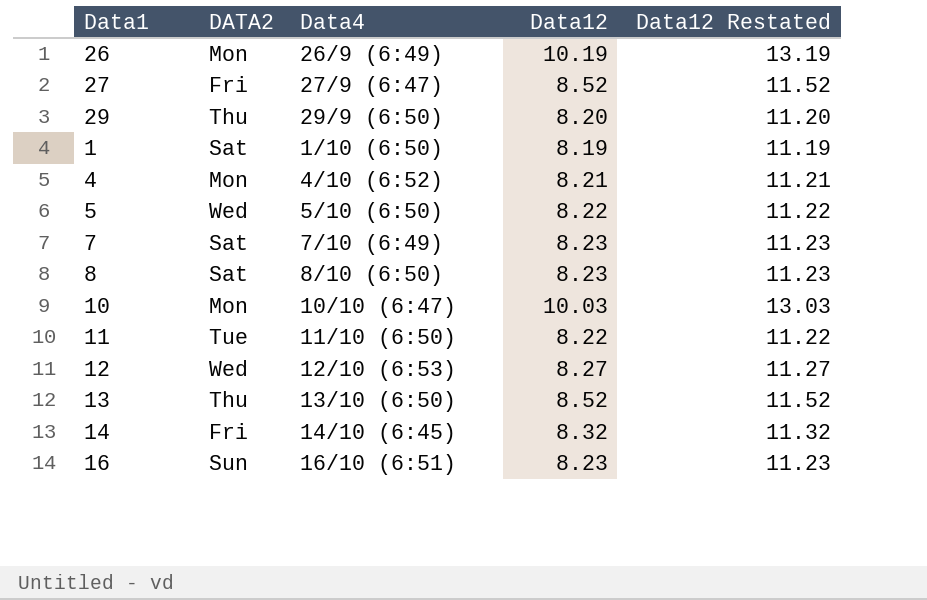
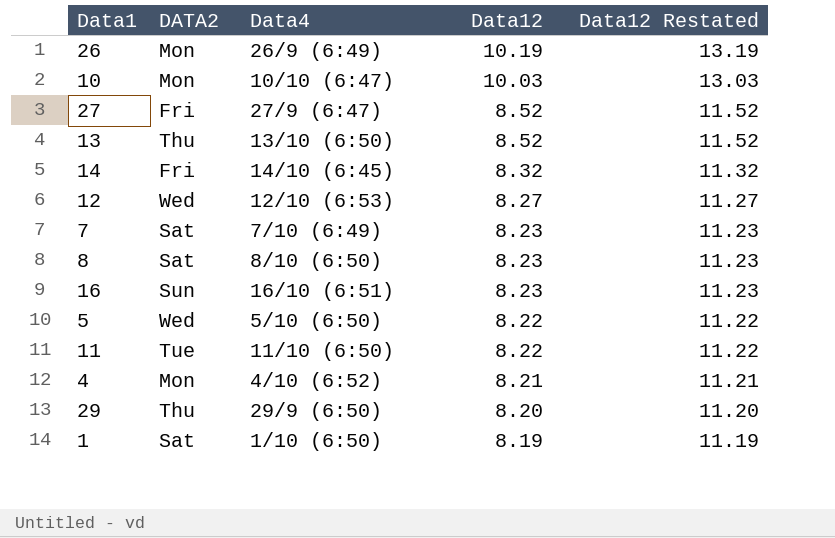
row order: none -> Data12 descending

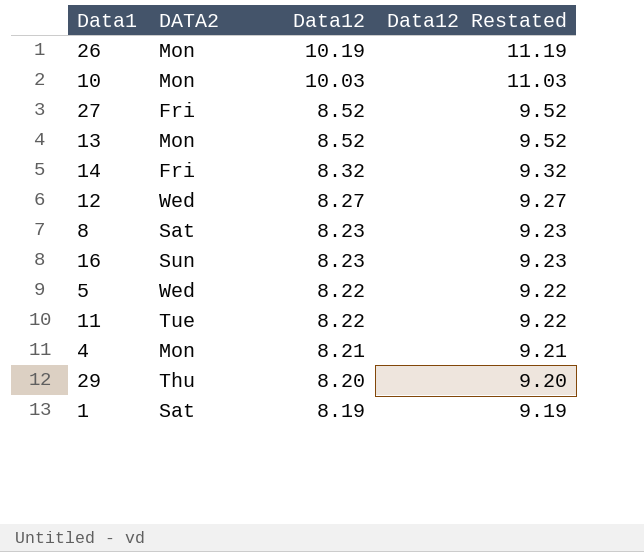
column Data4 | position: 3 -> none
column Data12 Restated | formula: [Data12] + 3 -> [Data12] + 1
row 7: Sat | 7/10 (6:49) | 8.23 | 11.23 -> none
13 | DATA2: Thu -> Mon

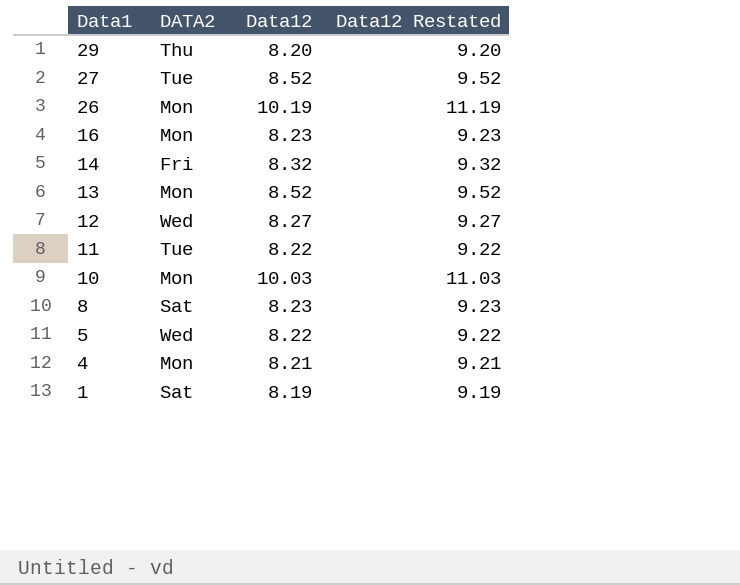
row order: Data12 descending -> Data1 descending
27 | DATA2: Fri -> Tue
16 | DATA2: Sun -> Mon

